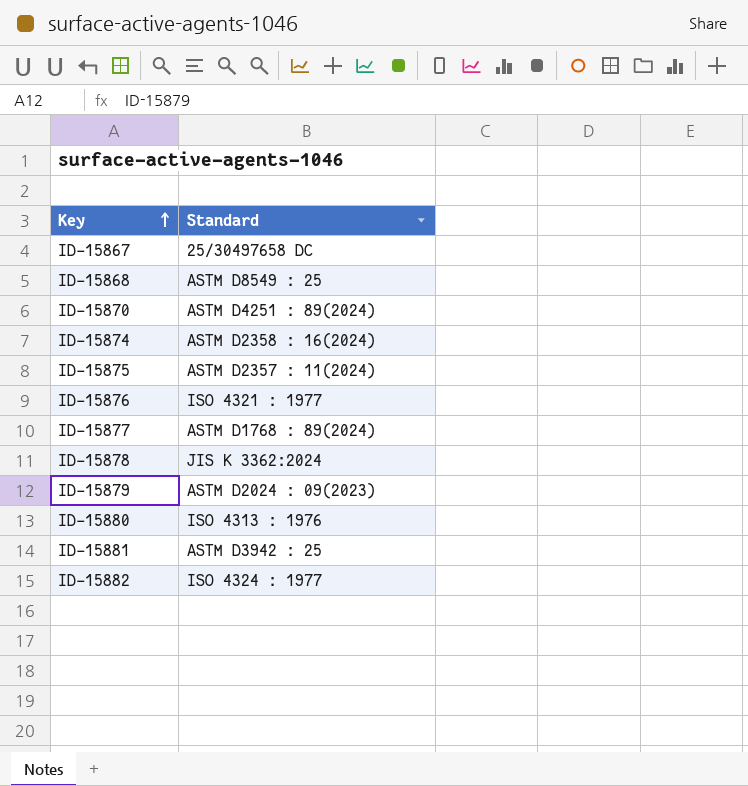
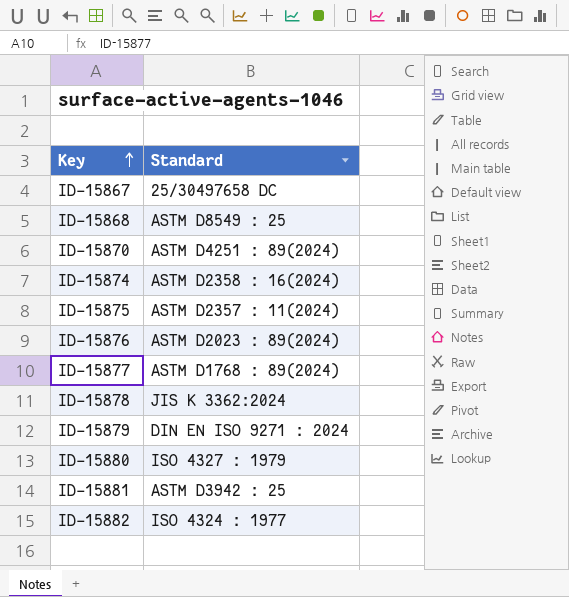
ID-15876 | Standard: ISO 4321 : 1977 -> ASTM D2023 : 89(2024)
ID-15879 | Standard: ASTM D2024 : 09(2023) -> DIN EN ISO 9271 : 2024
ID-15880 | Standard: ISO 4313 : 1976 -> ISO 4327 : 1979

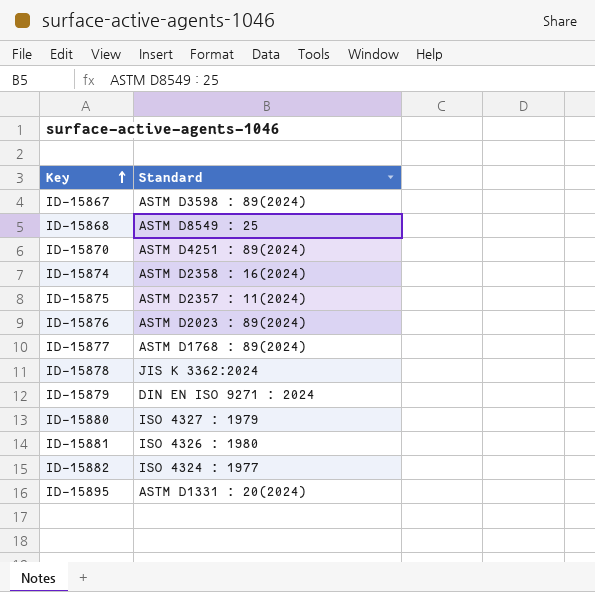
ID-15867 | Standard: 25/30497658 DC -> ASTM D3598 : 89(2024)
ID-15881 | Standard: ASTM D3942 : 25 -> ISO 4326 : 1980
row ID-15895: none -> ASTM D1331 : 20(2024)

